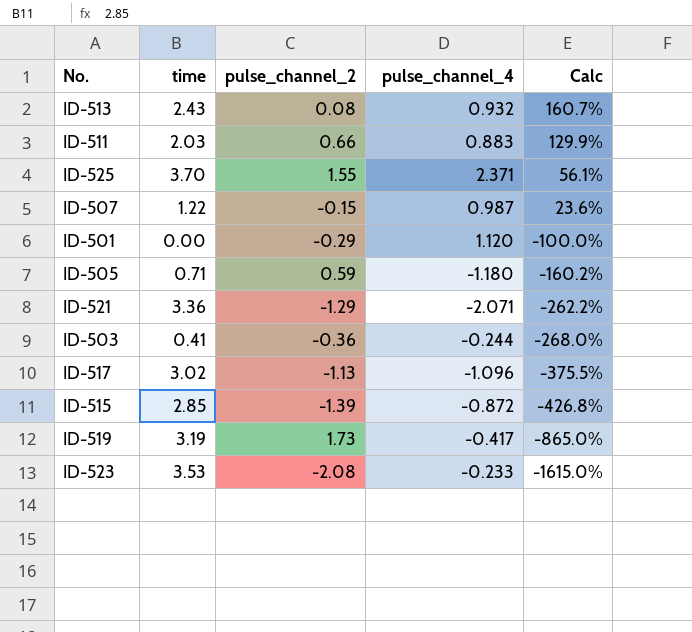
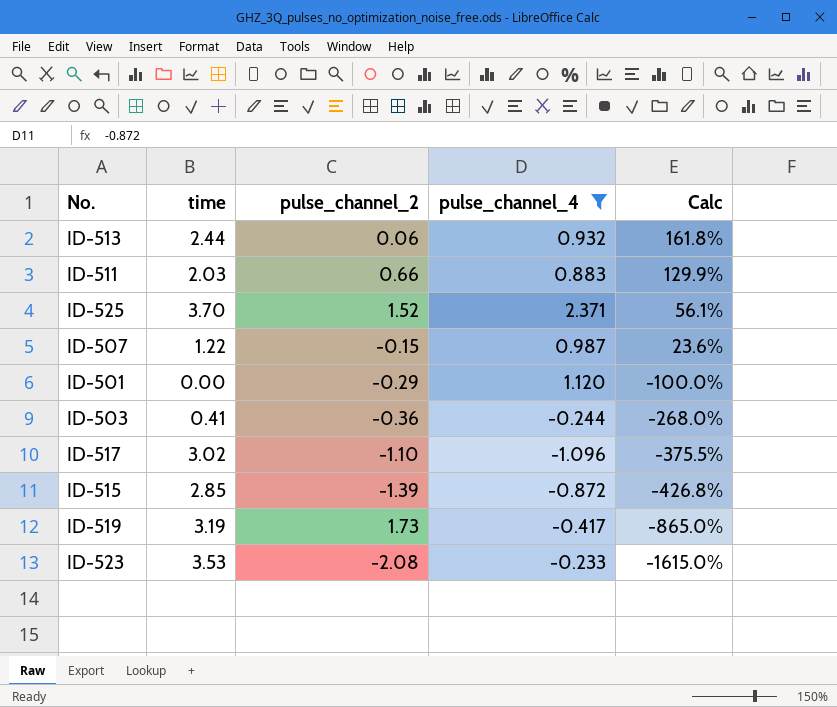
filter: none -> pulse_channel_4 >= -1.096
ID-513 | time: 2.43 -> 2.44
ID-513 | pulse_channel_2: 0.08 -> 0.06
ID-513 | Calc: 160.7% -> 161.8%
ID-525 | pulse_channel_2: 1.55 -> 1.52
ID-517 | pulse_channel_2: -1.13 -> -1.10

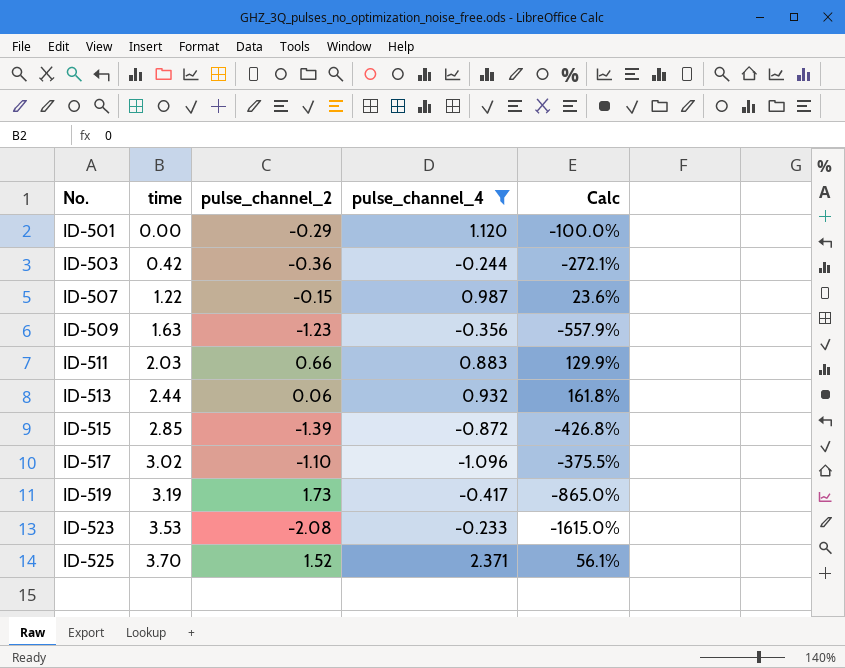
row order: Calc descending -> No. ascending
ID-503 | time: 0.41 -> 0.42
ID-503 | Calc: -268.0% -> -272.1%
row ID-509: none -> 1.63 | -1.23 | -0.356 | -557.9%

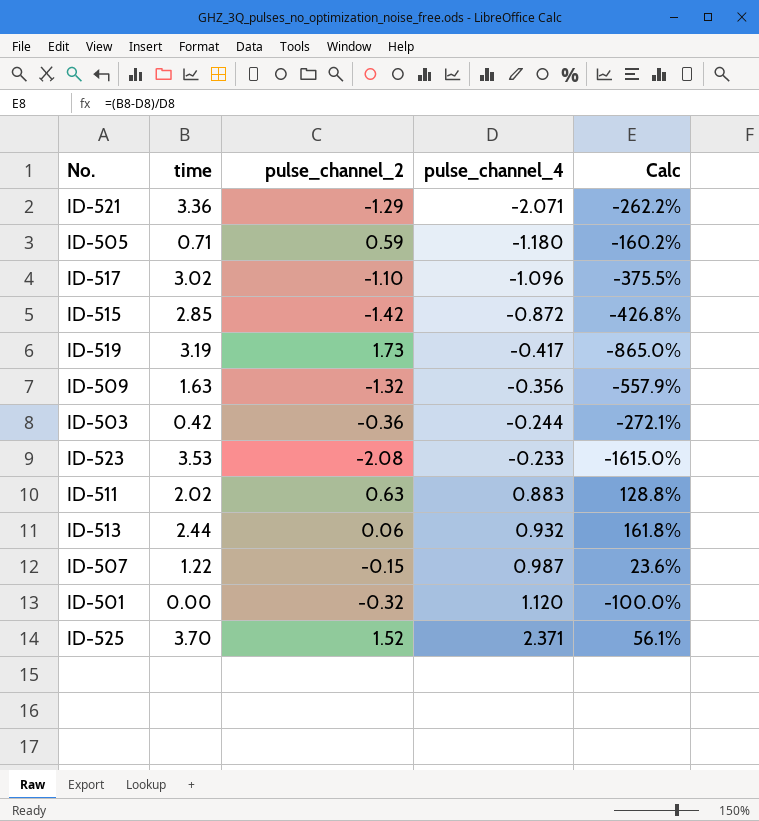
filter: pulse_channel_4 >= -1.096 -> none
row order: No. ascending -> pulse_channel_4 ascending
ID-515 | pulse_channel_2: -1.39 -> -1.42
ID-509 | pulse_channel_2: -1.23 -> -1.32
ID-511 | time: 2.03 -> 2.02
ID-511 | pulse_channel_2: 0.66 -> 0.63
ID-511 | Calc: 129.9% -> 128.8%
ID-501 | pulse_channel_2: -0.29 -> -0.32

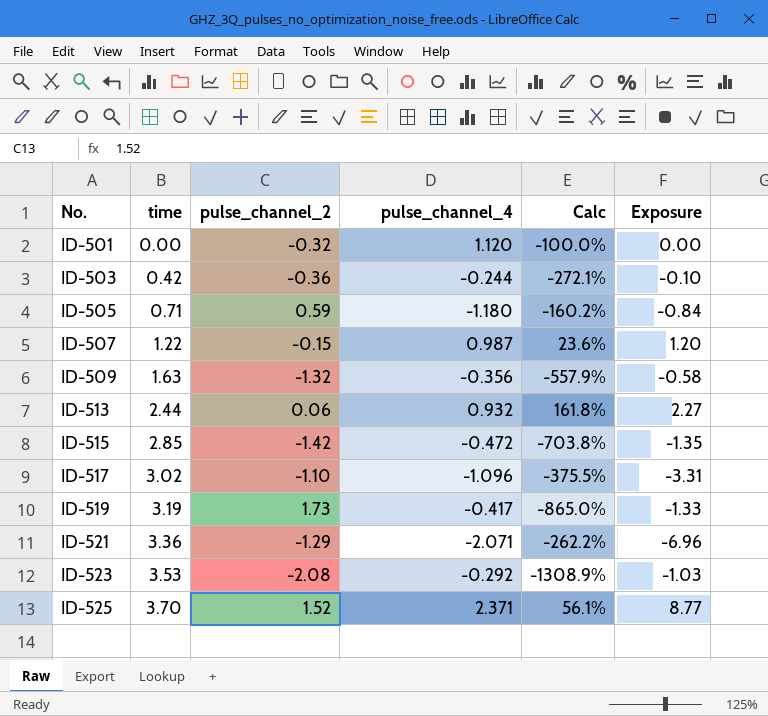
row order: pulse_channel_4 ascending -> No. ascending
column Exposure | formula: none -> [time] * [pulse_channel_4]
row ID-511: 2.02 | 0.63 | 0.883 | 128.8% -> none
ID-515 | pulse_channel_4: -0.872 -> -0.472
ID-515 | Calc: -426.8% -> -703.8%
ID-523 | pulse_channel_4: -0.233 -> -0.292
ID-523 | Calc: -1615.0% -> -1308.9%

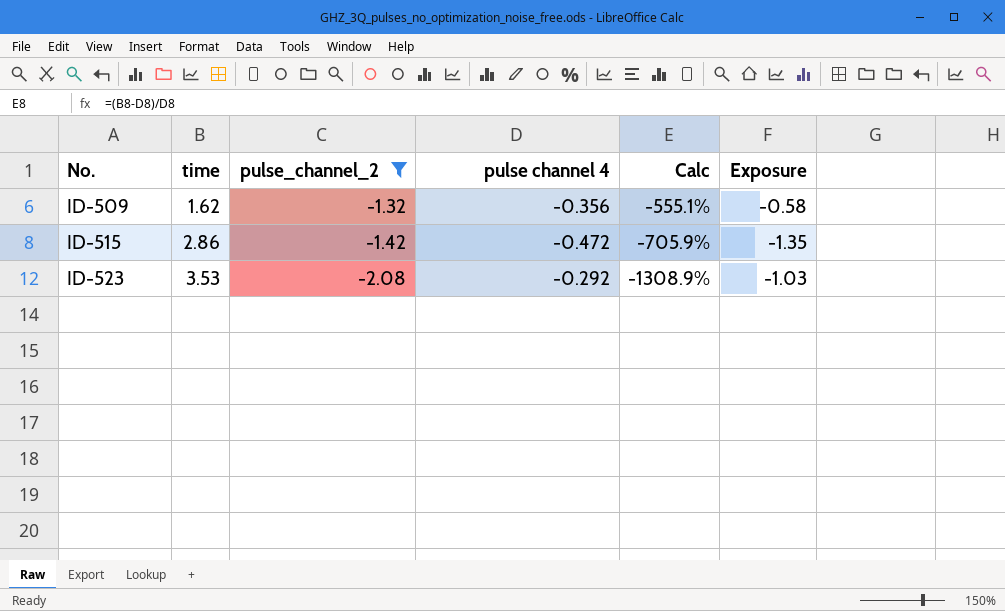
filter: none -> pulse_channel_2 <= -1.32
column name: pulse_channel_4 -> pulse channel 4
ID-509 | time: 1.63 -> 1.62
ID-509 | Calc: -557.9% -> -555.1%
ID-515 | time: 2.85 -> 2.86
ID-515 | Calc: -703.8% -> -705.9%

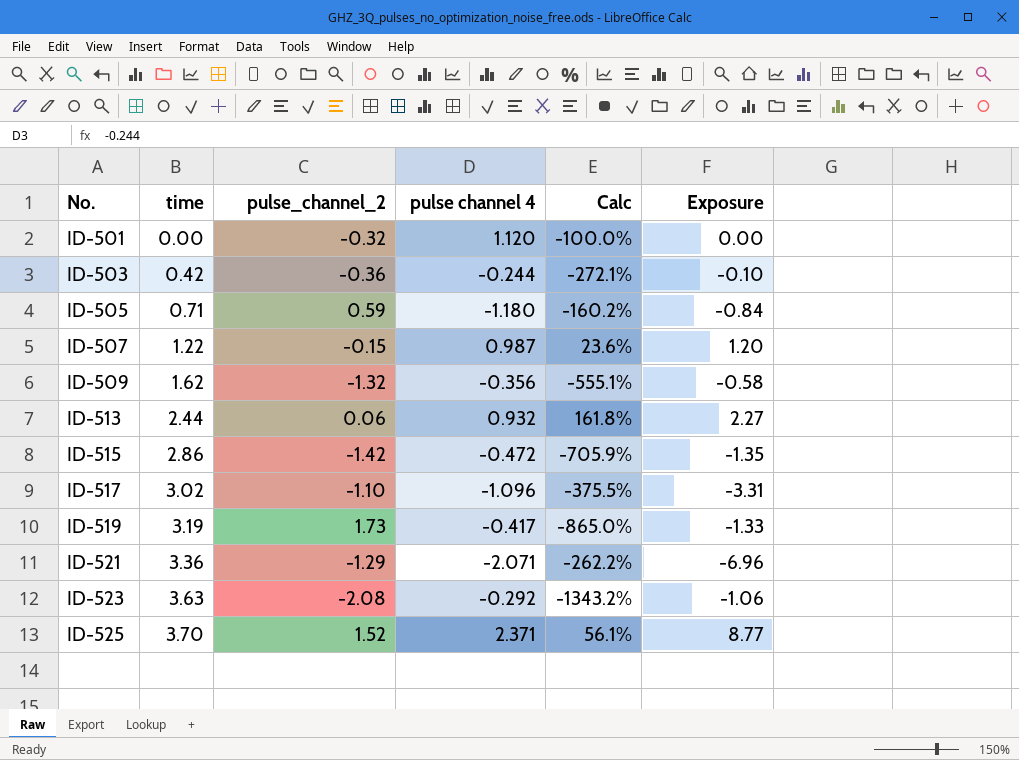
filter: pulse_channel_2 <= -1.32 -> none
ID-523 | time: 3.53 -> 3.63
ID-523 | Calc: -1308.9% -> -1343.2%
ID-523 | Exposure: -1.03 -> -1.06

